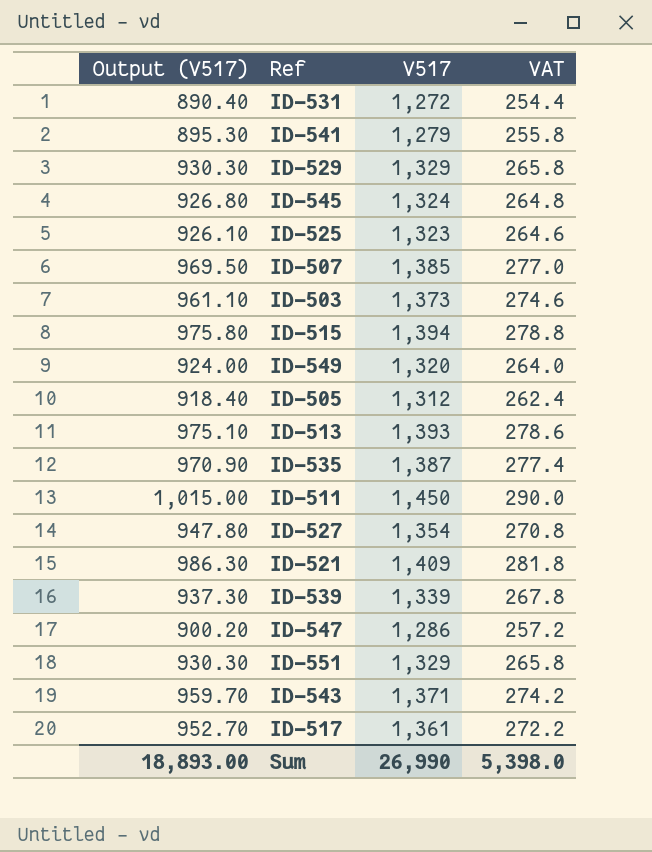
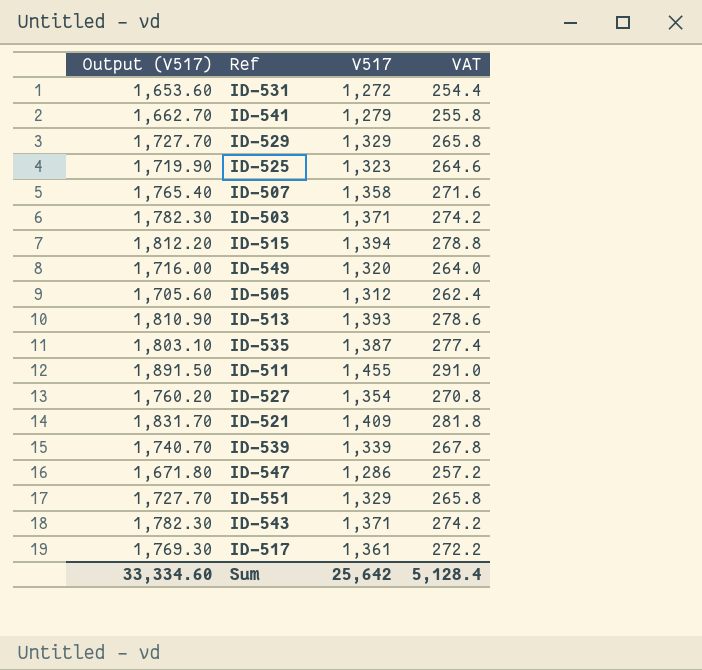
column Output (V517) | formula: [V517] * 0.7 -> [V517] * 1.3
row ID-545: 926.80 | 1,324 | 264.8 -> none
ID-507 | V517: 1,385 -> 1,358
ID-507 | VAT: 277.0 -> 271.6
ID-503 | V517: 1,373 -> 1,371
ID-503 | VAT: 274.6 -> 274.2
ID-511 | V517: 1,450 -> 1,455
ID-511 | VAT: 290.0 -> 291.0
Sum | Output (V517): 18,893.00 -> 33,334.60
Sum | V517: 26,990 -> 25,642
Sum | VAT: 5,398.0 -> 5,128.4

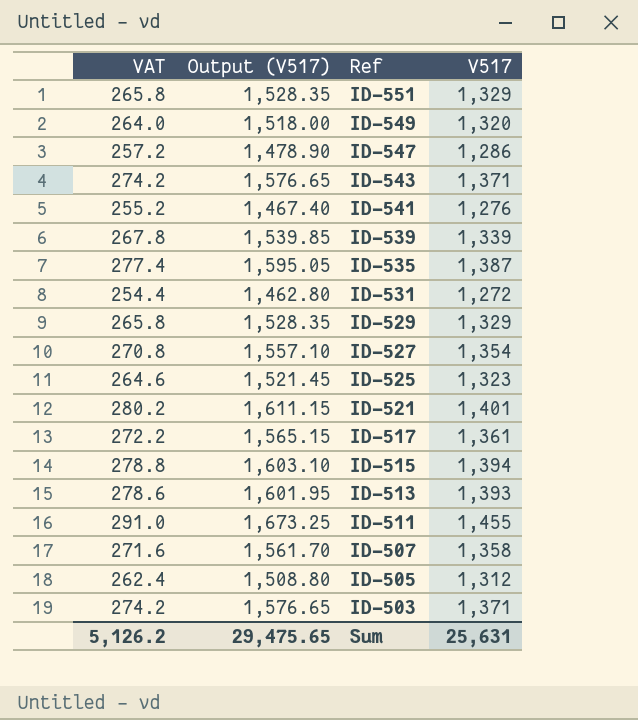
row order: none -> Ref descending
column VAT | position: 4 -> 1
column Output (V517) | formula: [V517] * 1.3 -> [V517] * 1.15
ID-541 | VAT: 255.8 -> 255.2
ID-541 | V517: 1,279 -> 1,276
ID-521 | VAT: 281.8 -> 280.2
ID-521 | V517: 1,409 -> 1,401
Sum | VAT: 5,128.4 -> 5,126.2
Sum | Output (V517): 33,334.60 -> 29,475.65
Sum | V517: 25,642 -> 25,631

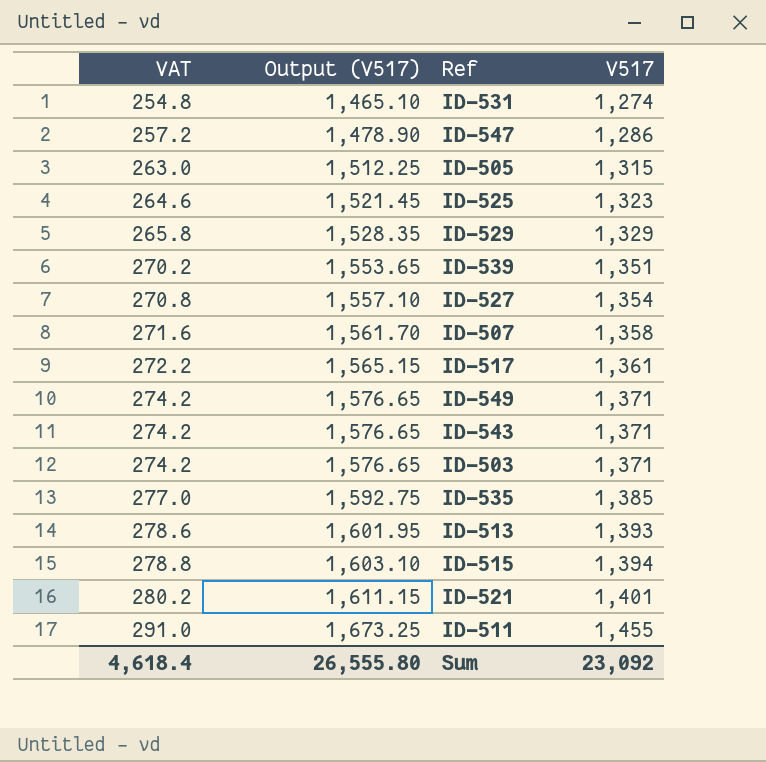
row order: Ref descending -> VAT ascending
row ID-551: 265.8 | 1,528.35 | 1,329 -> none
row ID-541: 255.2 | 1,467.40 | 1,276 -> none
ID-531 | VAT: 254.4 -> 254.8
ID-531 | Output (V517): 1,462.80 -> 1,465.10
ID-531 | V517: 1,272 -> 1,274
ID-505 | VAT: 262.4 -> 263.0
ID-505 | Output (V517): 1,508.80 -> 1,512.25
ID-505 | V517: 1,312 -> 1,315
ID-539 | VAT: 267.8 -> 270.2
ID-539 | Output (V517): 1,539.85 -> 1,553.65
ID-539 | V517: 1,339 -> 1,351
ID-549 | VAT: 264.0 -> 274.2
ID-549 | Output (V517): 1,518.00 -> 1,576.65
ID-549 | V517: 1,320 -> 1,371
ID-535 | VAT: 277.4 -> 277.0
ID-535 | Output (V517): 1,595.05 -> 1,592.75
ID-535 | V517: 1,387 -> 1,385
Sum | VAT: 5,126.2 -> 4,618.4
Sum | Output (V517): 29,475.65 -> 26,555.80
Sum | V517: 25,631 -> 23,092

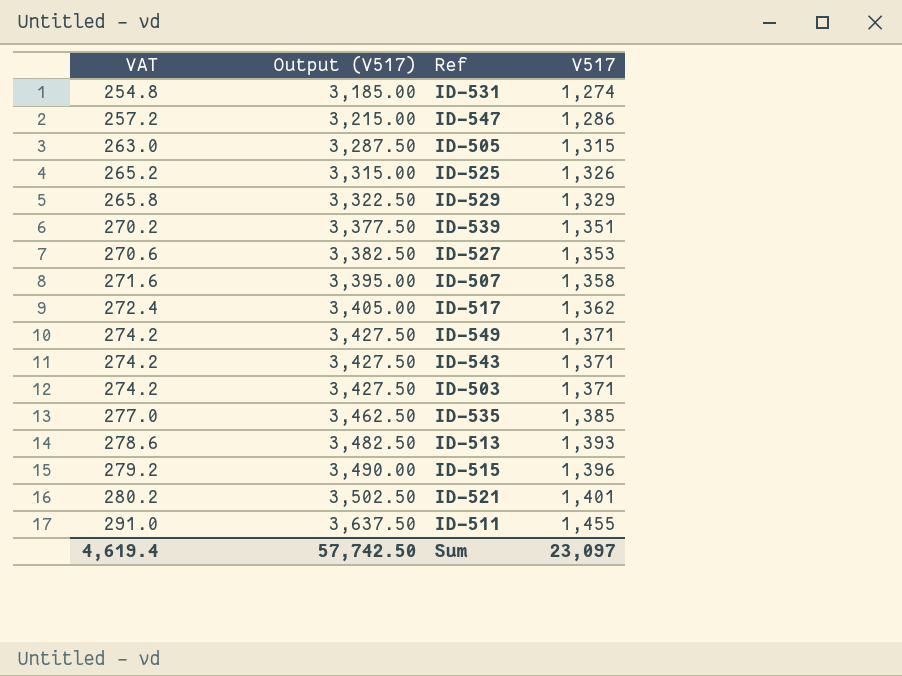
column Output (V517) | formula: [V517] * 1.15 -> [V517] * 2.5
ID-525 | VAT: 264.6 -> 265.2
ID-525 | V517: 1,323 -> 1,326
ID-527 | VAT: 270.8 -> 270.6
ID-527 | V517: 1,354 -> 1,353
ID-517 | VAT: 272.2 -> 272.4
ID-517 | V517: 1,361 -> 1,362
ID-515 | VAT: 278.8 -> 279.2
ID-515 | V517: 1,394 -> 1,396
Sum | VAT: 4,618.4 -> 4,619.4
Sum | Output (V517): 26,555.80 -> 57,742.50
Sum | V517: 23,092 -> 23,097

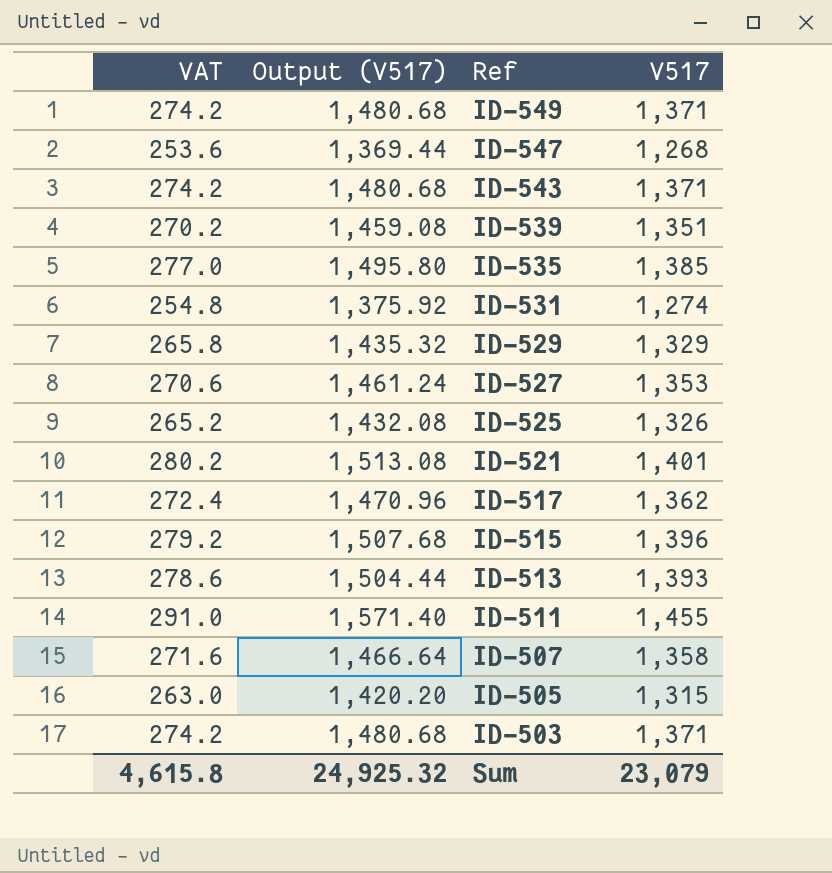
row order: VAT ascending -> Ref descending
column Output (V517) | formula: [V517] * 2.5 -> [V517] * 1.08
ID-547 | VAT: 257.2 -> 253.6
ID-547 | V517: 1,286 -> 1,268
Sum | VAT: 4,619.4 -> 4,615.8
Sum | Output (V517): 57,742.50 -> 24,925.32
Sum | V517: 23,097 -> 23,079

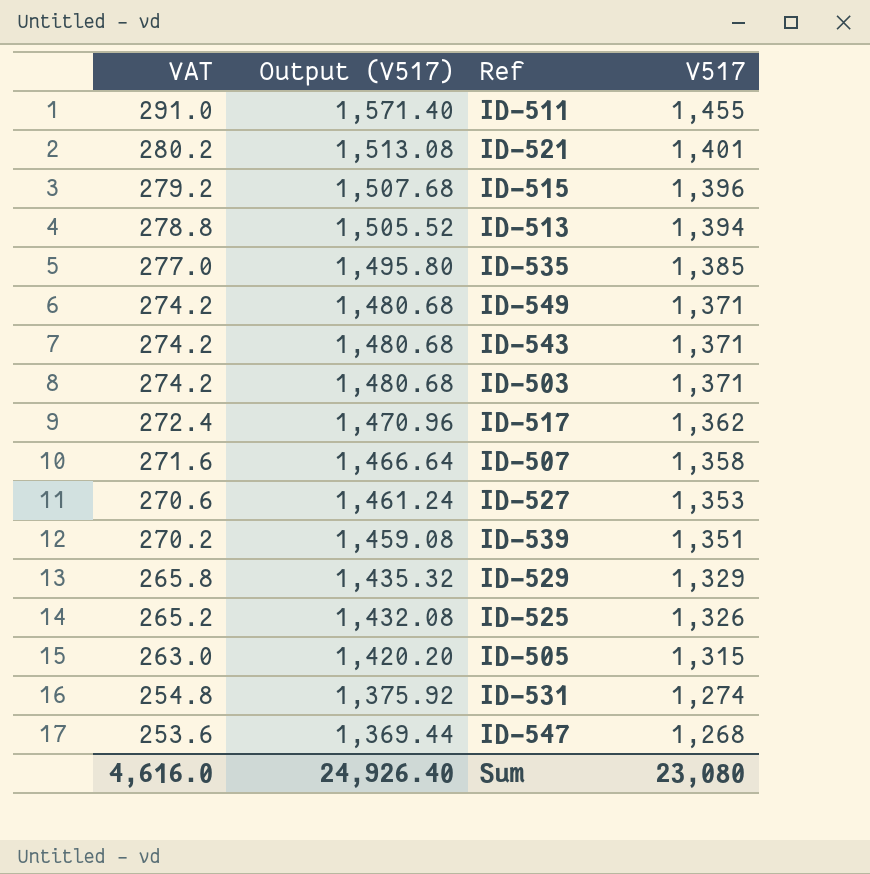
row order: Ref descending -> VAT descending
ID-513 | VAT: 278.6 -> 278.8
ID-513 | Output (V517): 1,504.44 -> 1,505.52
ID-513 | V517: 1,393 -> 1,394
Sum | VAT: 4,615.8 -> 4,616.0
Sum | Output (V517): 24,925.32 -> 24,926.40
Sum | V517: 23,079 -> 23,080

